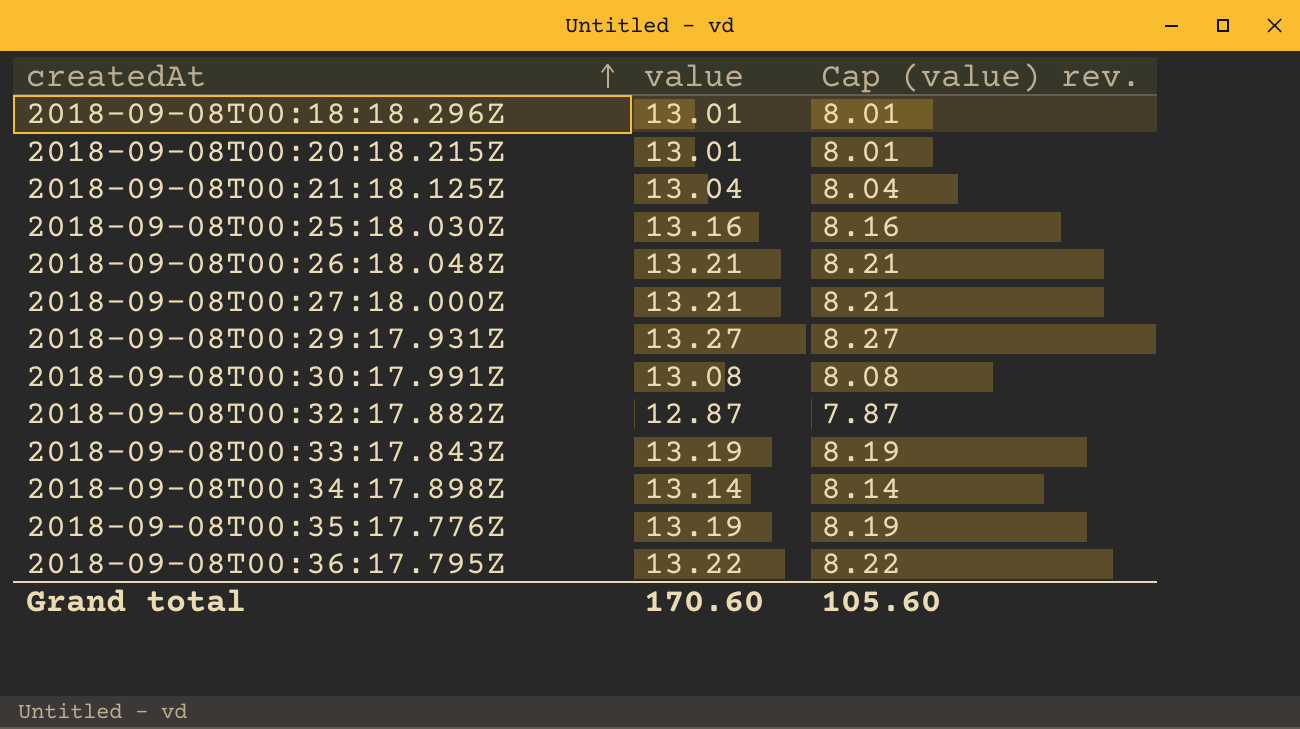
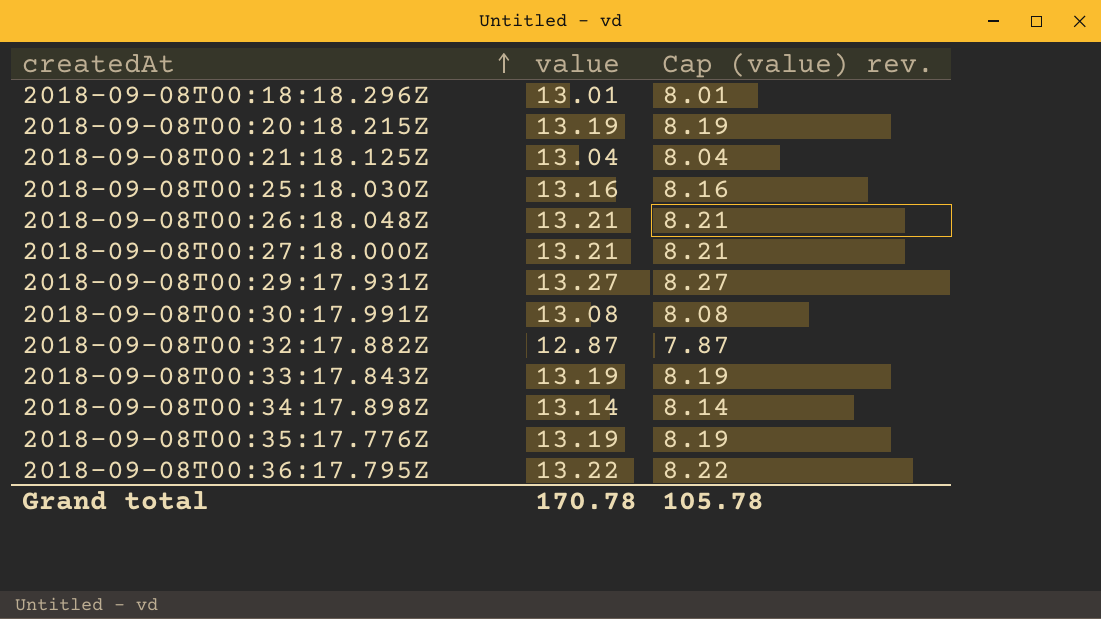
2018-09-08T00:20:18.215Z | value: 13.01 -> 13.19
2018-09-08T00:20:18.215Z | Cap (value) rev.: 8.01 -> 8.19
Grand total | value: 170.60 -> 170.78
Grand total | Cap (value) rev.: 105.60 -> 105.78

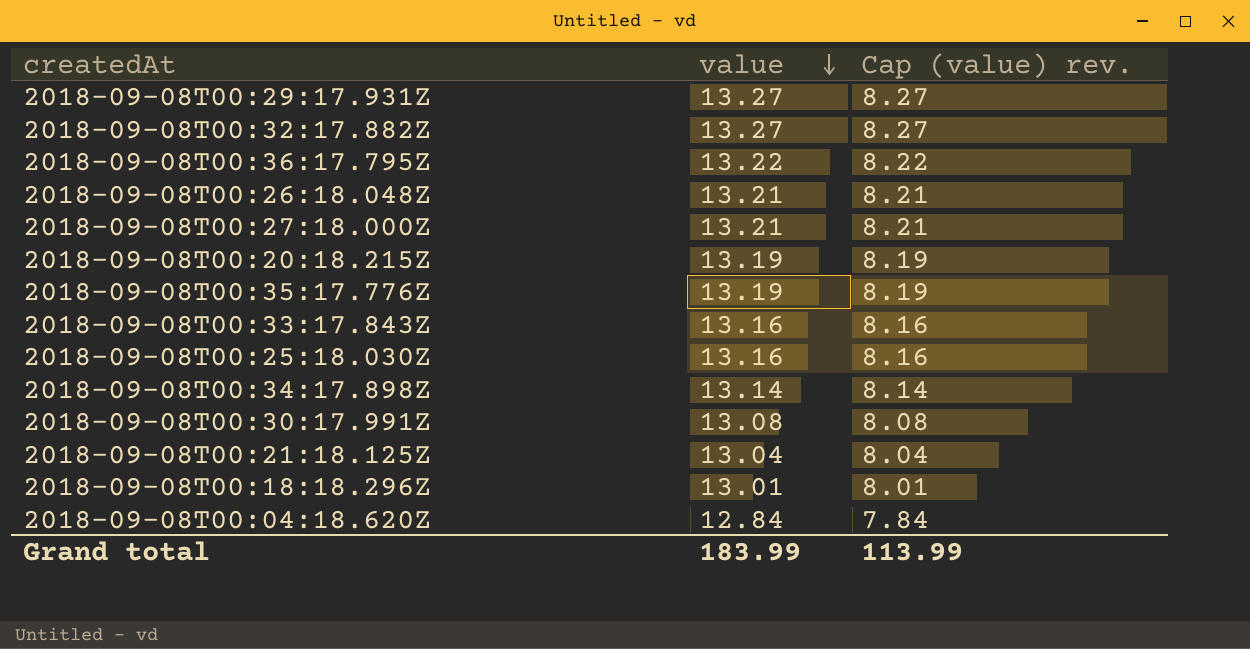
row order: createdAt ascending -> value descending
2018-09-08T00:32:17.882Z | value: 12.87 -> 13.27
2018-09-08T00:32:17.882Z | Cap (value) rev.: 7.87 -> 8.27
2018-09-08T00:33:17.843Z | value: 13.19 -> 13.16
2018-09-08T00:33:17.843Z | Cap (value) rev.: 8.19 -> 8.16
row 2018-09-08T00:04:18.620Z: none -> 12.84 | 7.84
Grand total | value: 170.78 -> 183.99
Grand total | Cap (value) rev.: 105.78 -> 113.99

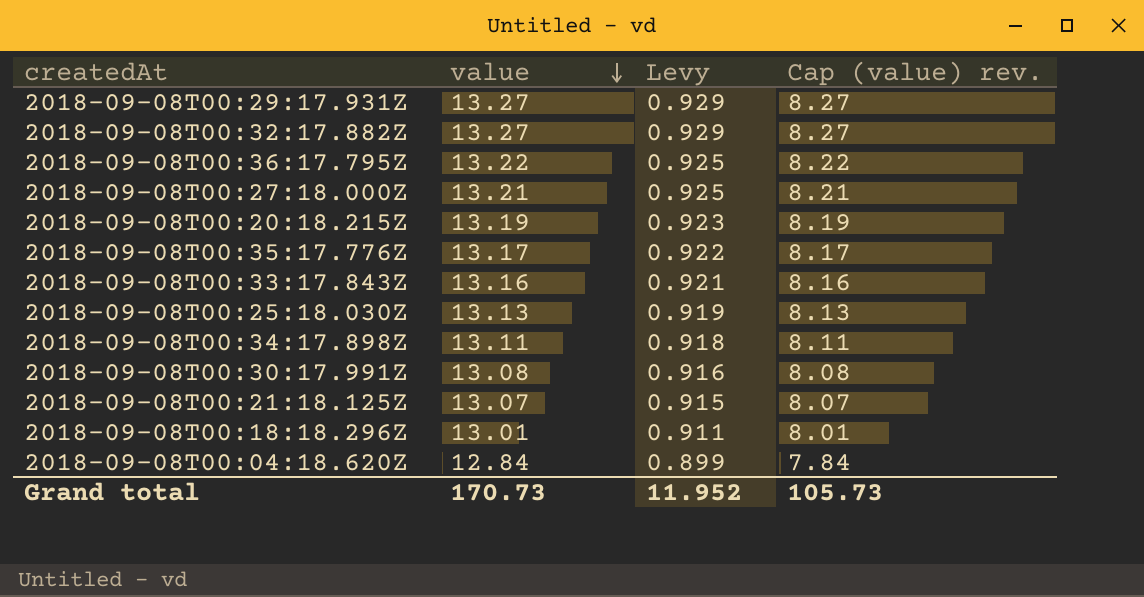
column Levy | formula: none -> [value] * 0.07
row 2018-09-08T00:26:18.048Z: 13.21 | 8.21 -> none
2018-09-08T00:35:17.776Z | value: 13.19 -> 13.17
2018-09-08T00:35:17.776Z | Cap (value) rev.: 8.19 -> 8.17
2018-09-08T00:25:18.030Z | value: 13.16 -> 13.13
2018-09-08T00:25:18.030Z | Cap (value) rev.: 8.16 -> 8.13
2018-09-08T00:34:17.898Z | value: 13.14 -> 13.11
2018-09-08T00:34:17.898Z | Cap (value) rev.: 8.14 -> 8.11
2018-09-08T00:21:18.125Z | value: 13.04 -> 13.07
2018-09-08T00:21:18.125Z | Cap (value) rev.: 8.04 -> 8.07
Grand total | value: 183.99 -> 170.73
Grand total | Cap (value) rev.: 113.99 -> 105.73

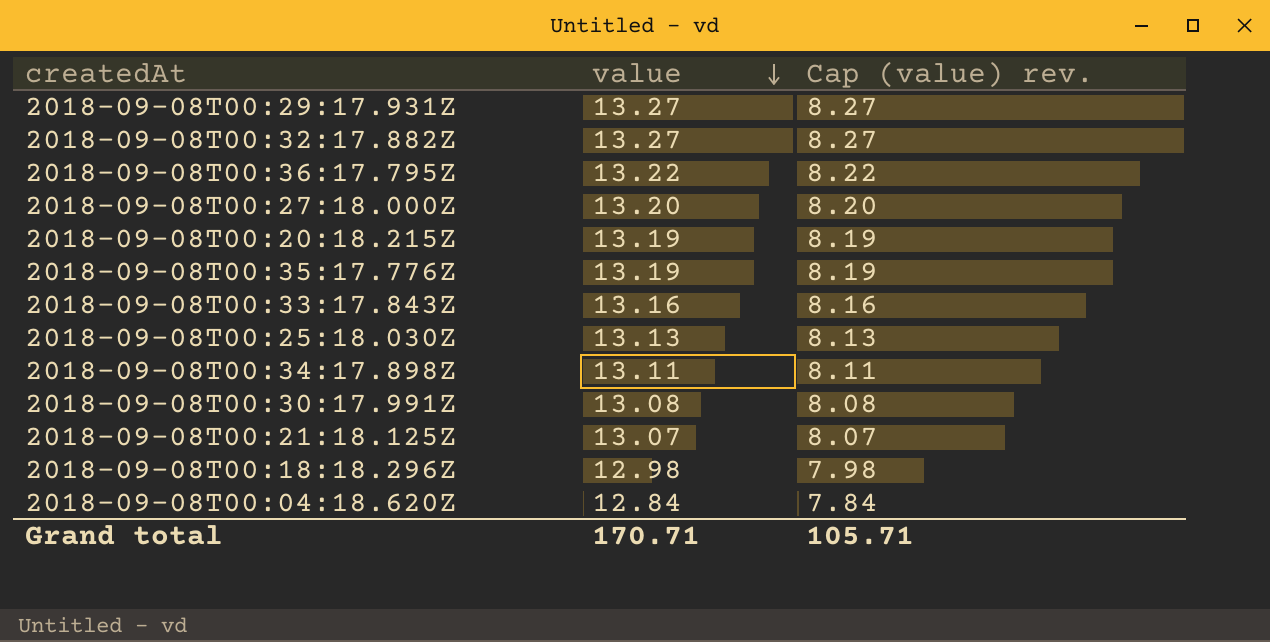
column Levy | formula: [value] * 0.07 -> none
2018-09-08T00:27:18.000Z | value: 13.21 -> 13.20
2018-09-08T00:27:18.000Z | Cap (value) rev.: 8.21 -> 8.20
2018-09-08T00:35:17.776Z | value: 13.17 -> 13.19
2018-09-08T00:35:17.776Z | Cap (value) rev.: 8.17 -> 8.19
2018-09-08T00:18:18.296Z | value: 13.01 -> 12.98
2018-09-08T00:18:18.296Z | Cap (value) rev.: 8.01 -> 7.98
Grand total | value: 170.73 -> 170.71
Grand total | Cap (value) rev.: 105.73 -> 105.71

